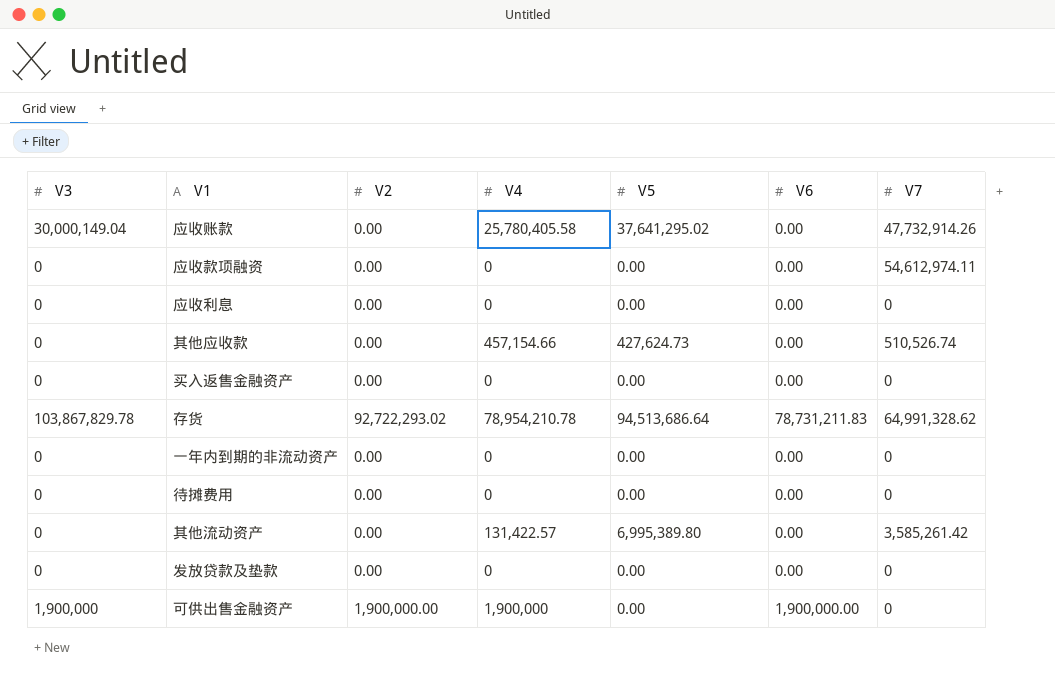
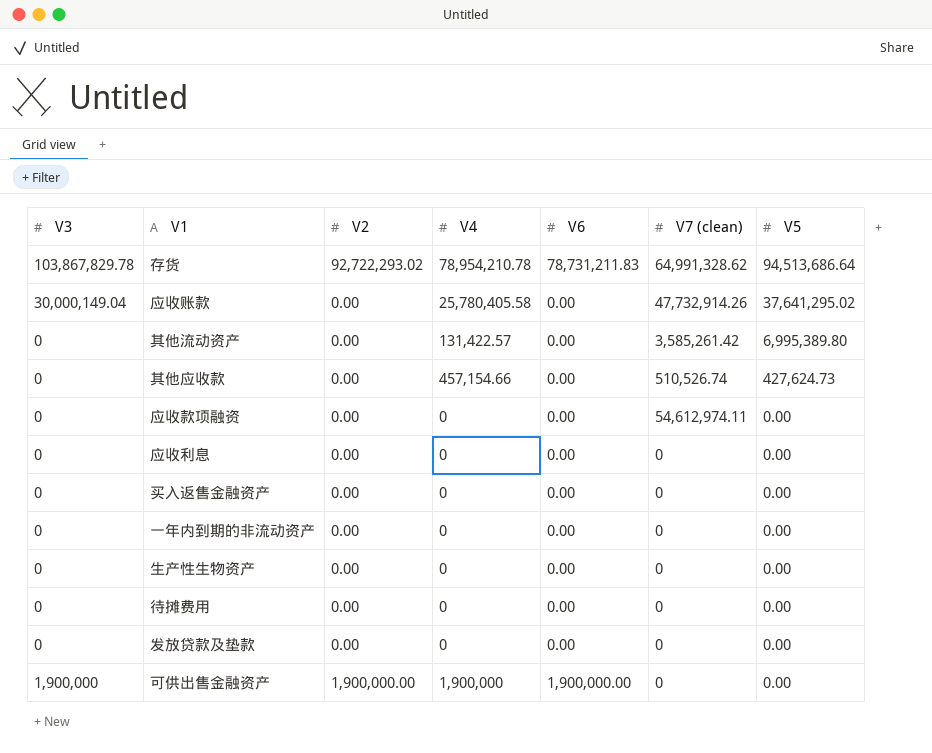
row order: none -> V5 descending
column name: V7 -> V7 (clean)
column V5 | position: 5 -> 7
row 生产性生物资产: none -> 0 | 0.00 | 0 | 0.00 | 0 | 0.00

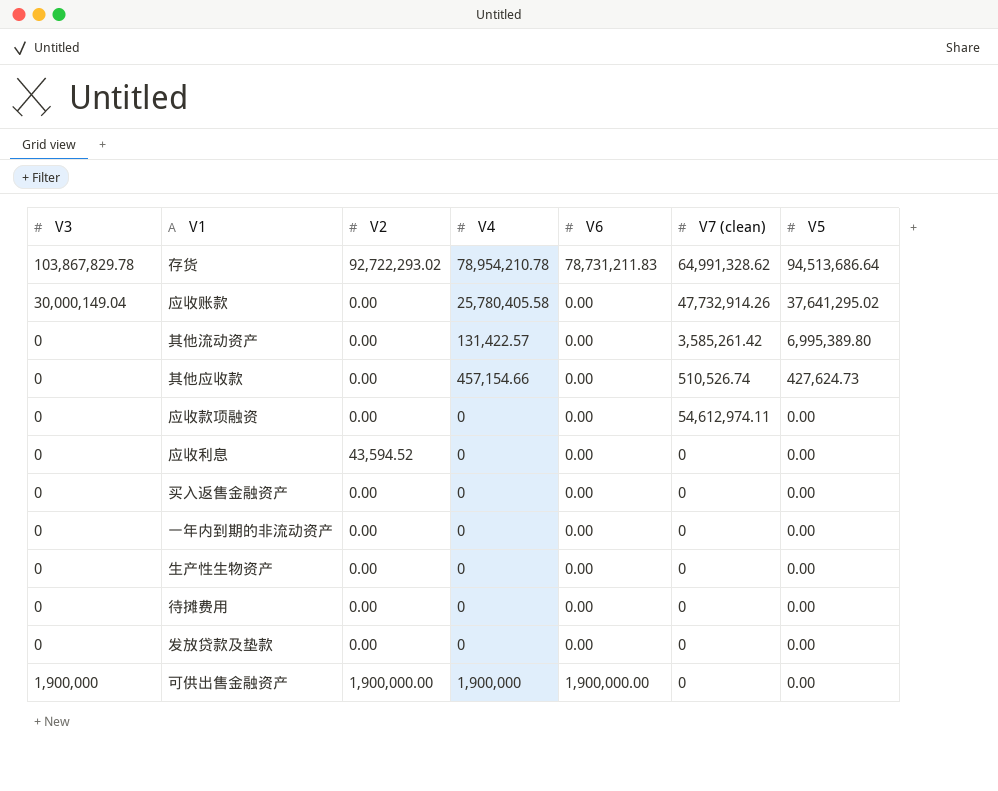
应收利息 | V2: 0.00 -> 43,594.52

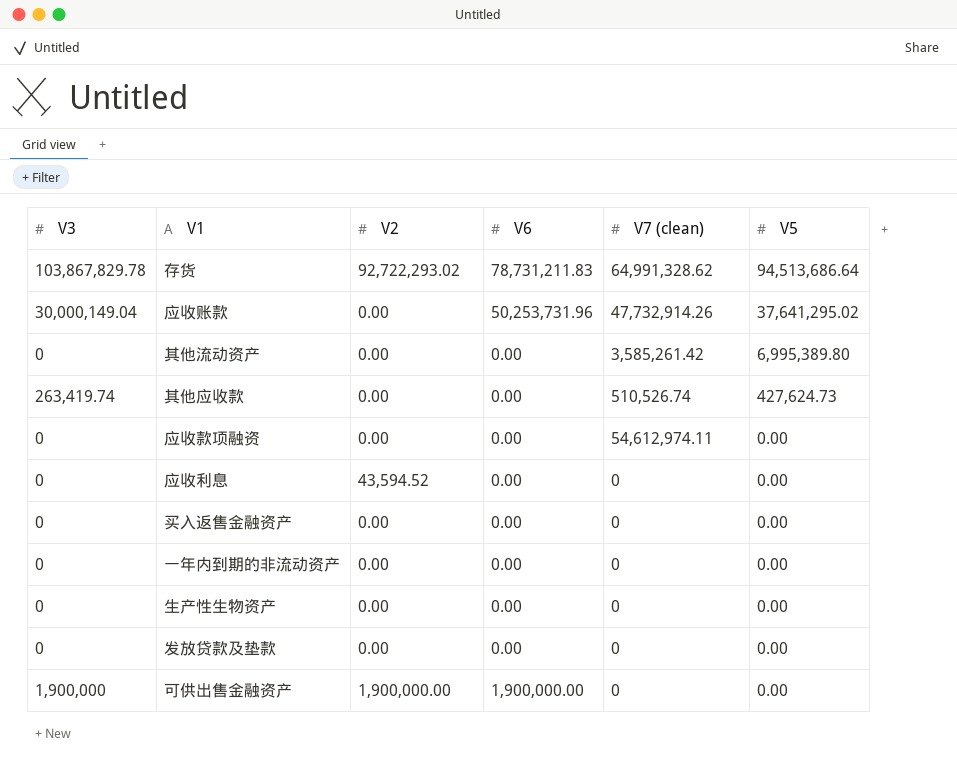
column V4 | position: 4 -> none
row 待摊费用: 0 | 0.00 | 0 | 0.00 | 0 | 0.00 -> none
应收账款 | V6: 0.00 -> 50,253,731.96
其他应收款 | V3: 0 -> 263,419.74

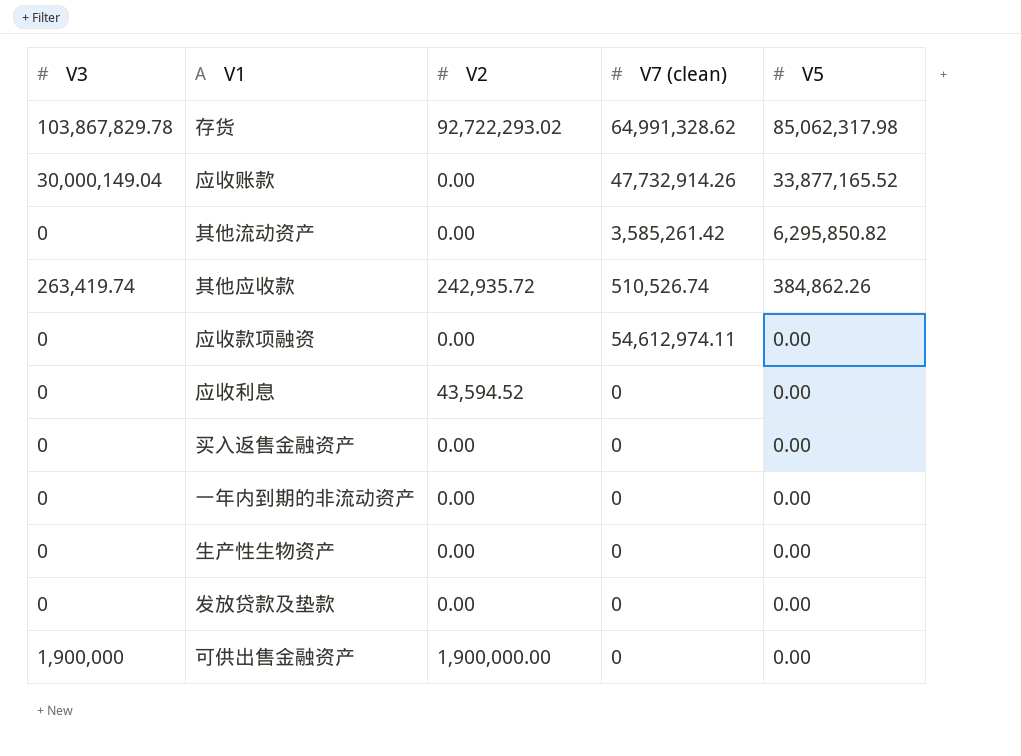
column V6 | position: 4 -> none
存货 | V5: 94,513,686.64 -> 85,062,317.98
应收账款 | V5: 37,641,295.02 -> 33,877,165.52
其他流动资产 | V5: 6,995,389.80 -> 6,295,850.82
其他应收款 | V2: 0.00 -> 242,935.72
其他应收款 | V5: 427,624.73 -> 384,862.26

